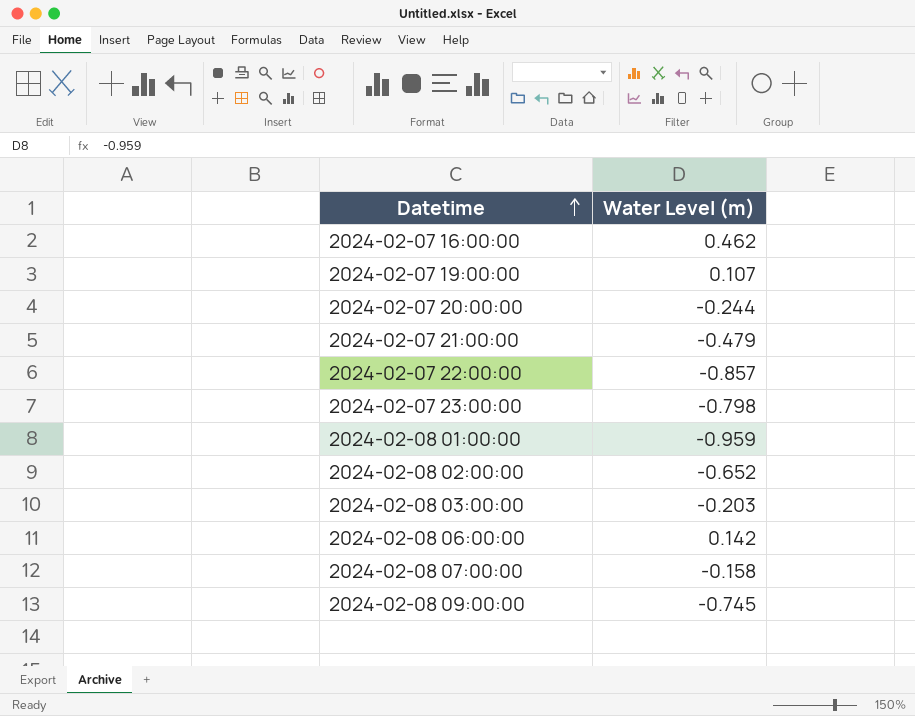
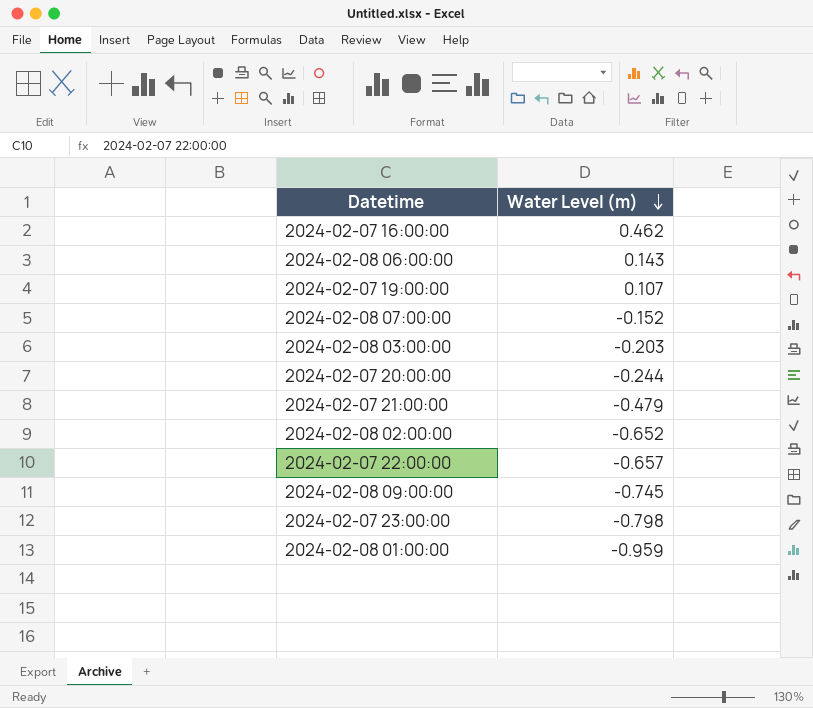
row order: Datetime ascending -> Water Level (m) descending
2024-02-08 06:00:00 | Water Level (m): 0.142 -> 0.143
2024-02-08 07:00:00 | Water Level (m): -0.158 -> -0.152
2024-02-07 22:00:00 | Water Level (m): -0.857 -> -0.657

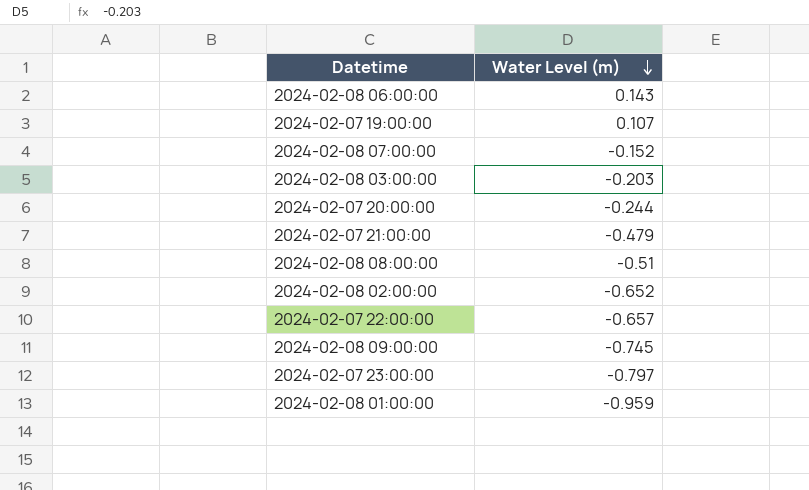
row 2024-02-07 16:00:00: 0.462 -> none
row 2024-02-08 08:00:00: none -> -0.51
2024-02-07 23:00:00 | Water Level (m): -0.798 -> -0.797

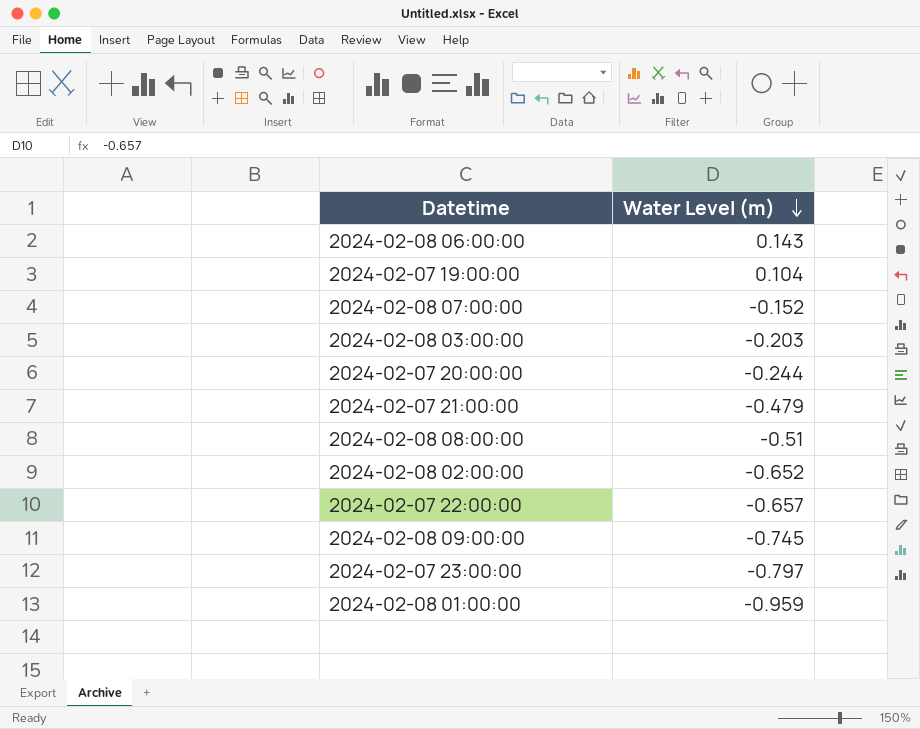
2024-02-07 19:00:00 | Water Level (m): 0.107 -> 0.104

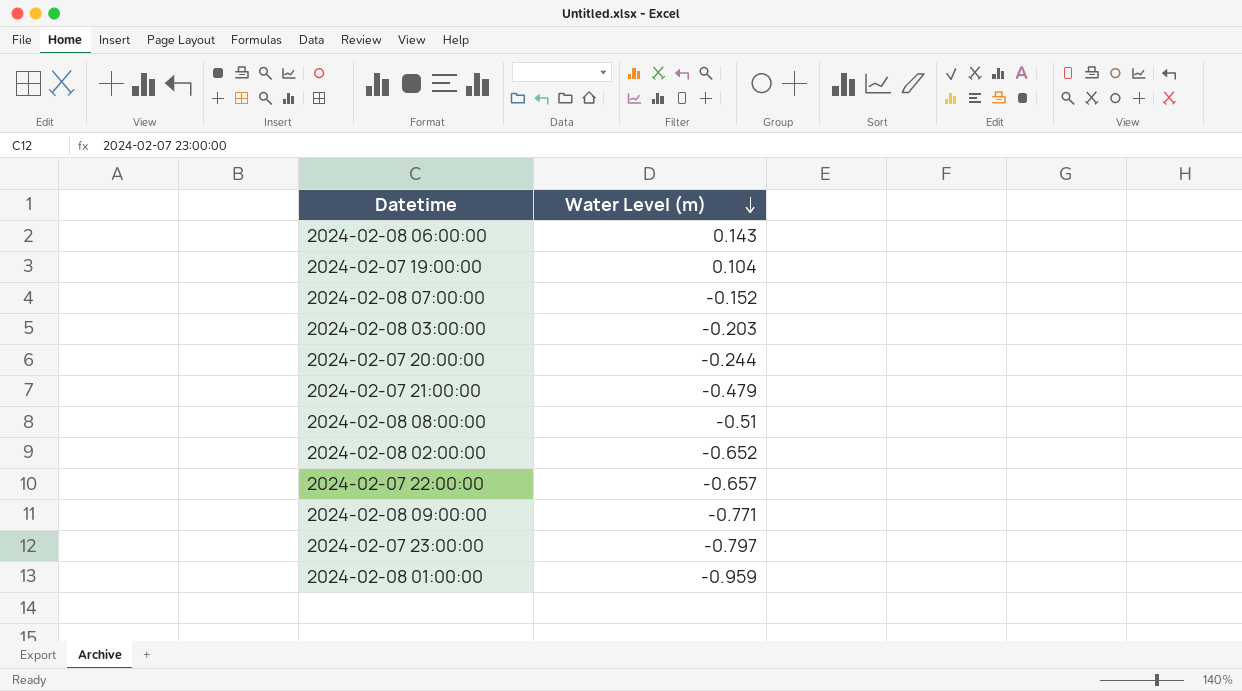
2024-02-08 09:00:00 | Water Level (m): -0.745 -> -0.771

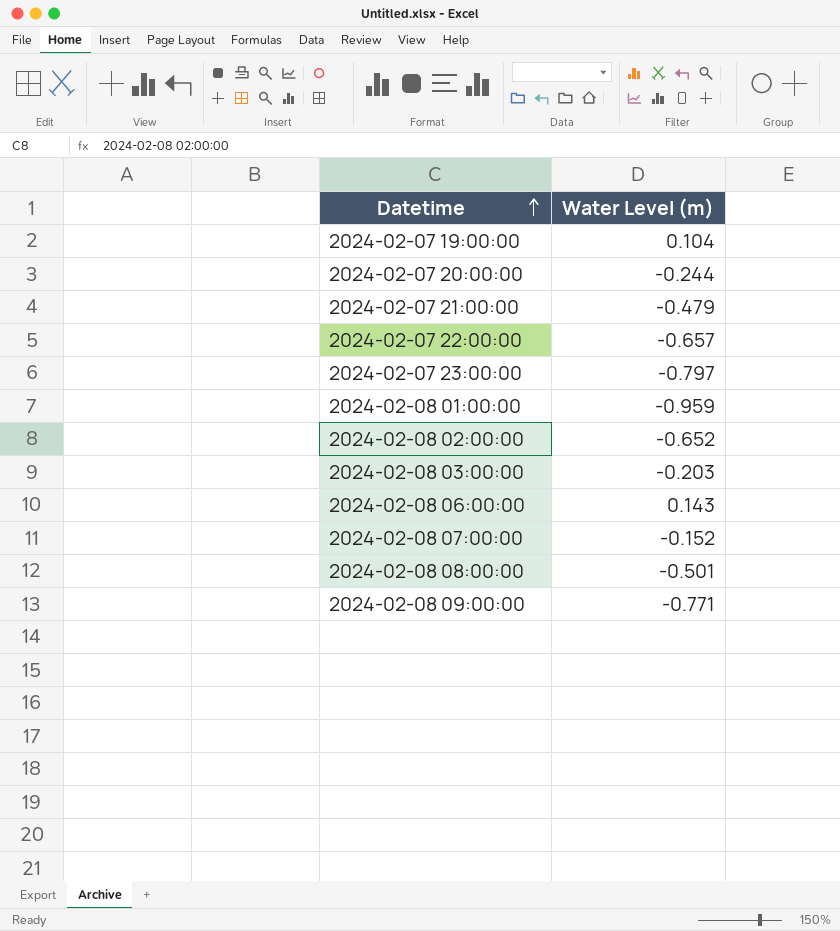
row order: Water Level (m) descending -> Datetime ascending
2024-02-08 08:00:00 | Water Level (m): -0.51 -> -0.501

